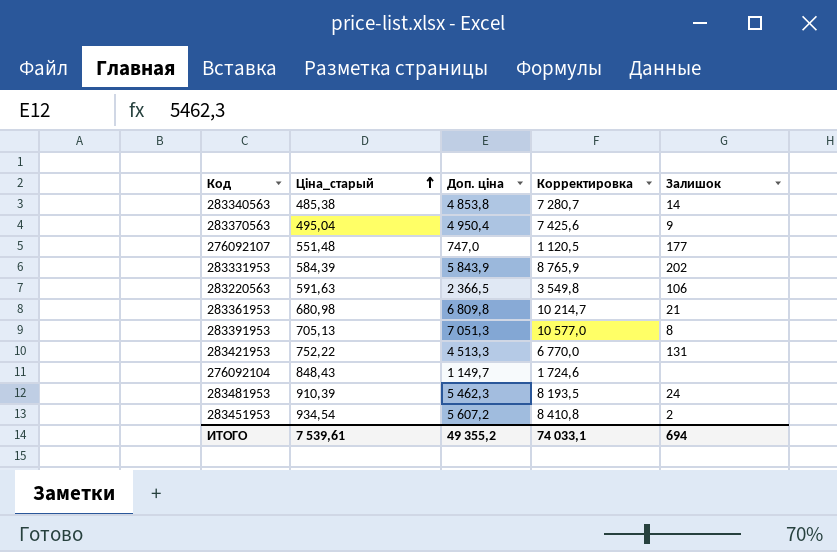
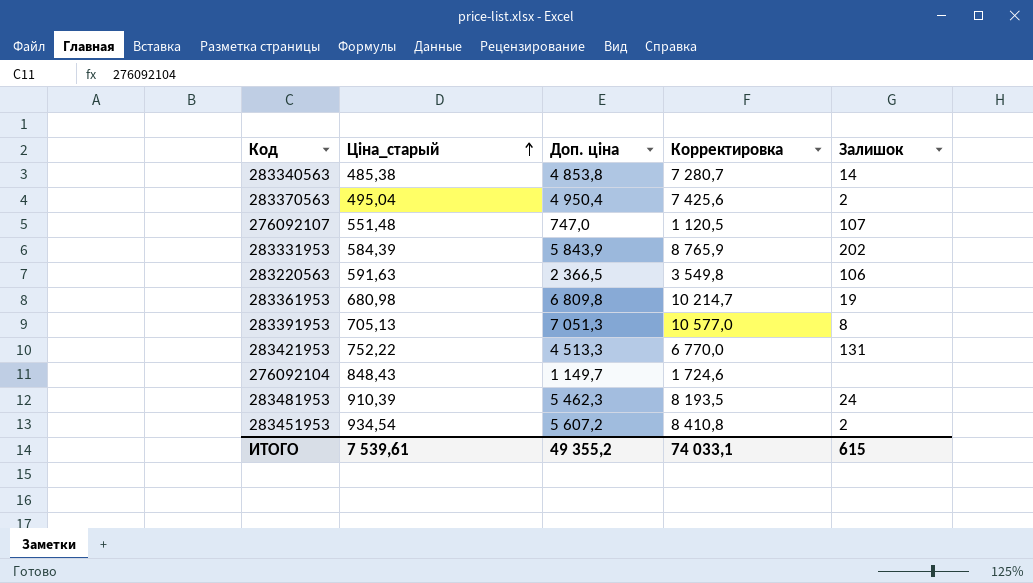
283370563 | Залишок: 9 -> 2
276092107 | Залишок: 177 -> 107
283361953 | Залишок: 21 -> 19
ИТОГО | Залишок: 694 -> 615

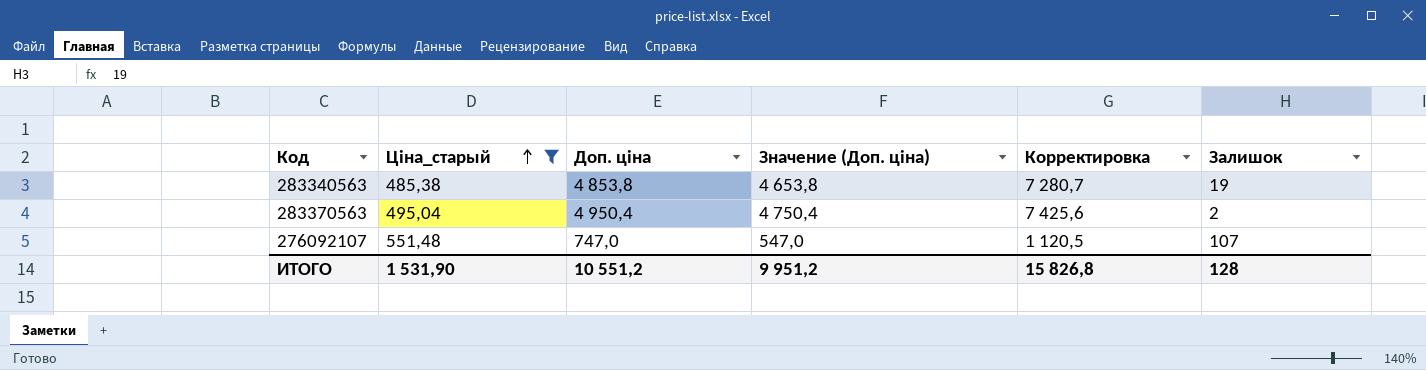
filter: none -> Ціна_старый <= 551,48
column Значение (Доп. ціна) | formula: none -> [Доп. ціна] - 200
283340563 | Залишок: 14 -> 19
ИТОГО | Ціна_старый: 7 539,61 -> 1 531,90
ИТОГО | Доп. ціна: 49 355,2 -> 10 551,2
ИТОГО | Корректировка: 74 033,1 -> 15 826,8
ИТОГО | Залишок: 615 -> 128

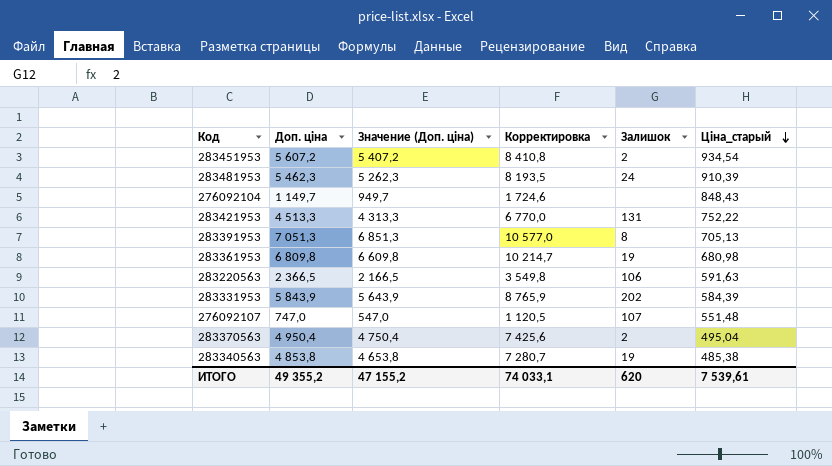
filter: Ціна_старый <= 551,48 -> none
row order: Ціна_старый ascending -> Ціна_старый descending
column Ціна_старый | position: 2 -> 6
ИТОГО | Доп. ціна: 10 551,2 -> 49 355,2
ИТОГО | Значение (Доп. ціна): 9 951,2 -> 47 155,2
ИТОГО | Корректировка: 15 826,8 -> 74 033,1
ИТОГО | Залишок: 128 -> 620
ИТОГО | Ціна_старый: 1 531,90 -> 7 539,61

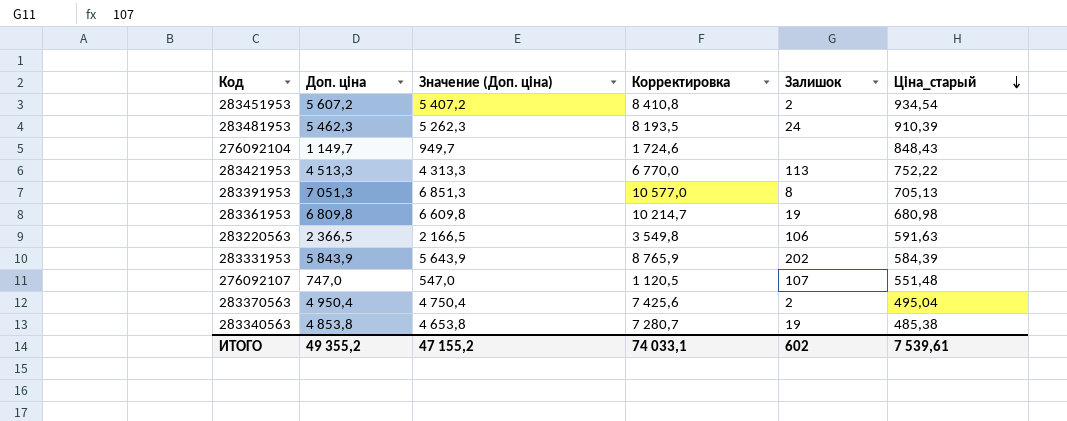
283421953 | Залишок: 131 -> 113
ИТОГО | Залишок: 620 -> 602

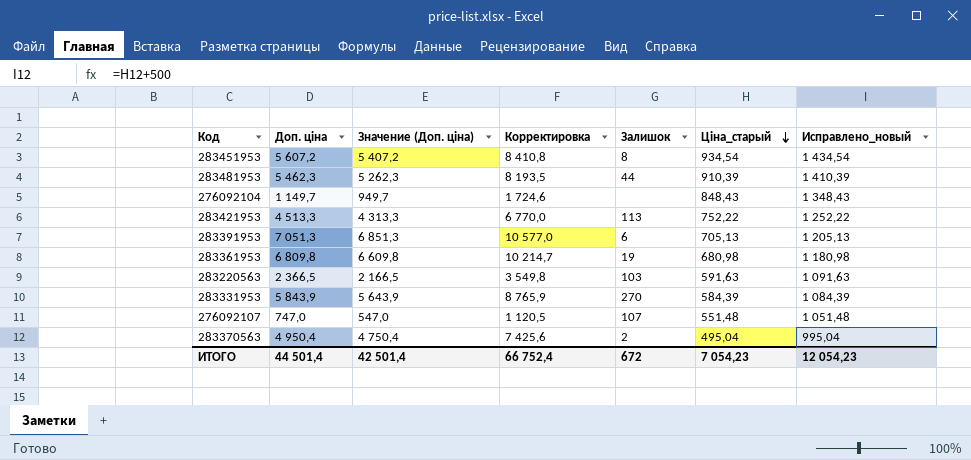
column Исправлено_новый | formula: none -> [Ціна_старый] + 500
row 283340563: 4 853,8 | 4 653,8 | 7 280,7 | 19 | 485,38 -> none
283451953 | Залишок: 2 -> 8
283481953 | Залишок: 24 -> 44
283391953 | Залишок: 8 -> 6
283220563 | Залишок: 106 -> 103
283331953 | Залишок: 202 -> 270
ИТОГО | Доп. ціна: 49 355,2 -> 44 501,4
ИТОГО | Значение (Доп. ціна): 47 155,2 -> 42 501,4
ИТОГО | Корректировка: 74 033,1 -> 66 752,4
ИТОГО | Залишок: 602 -> 672
ИТОГО | Ціна_старый: 7 539,61 -> 7 054,23

